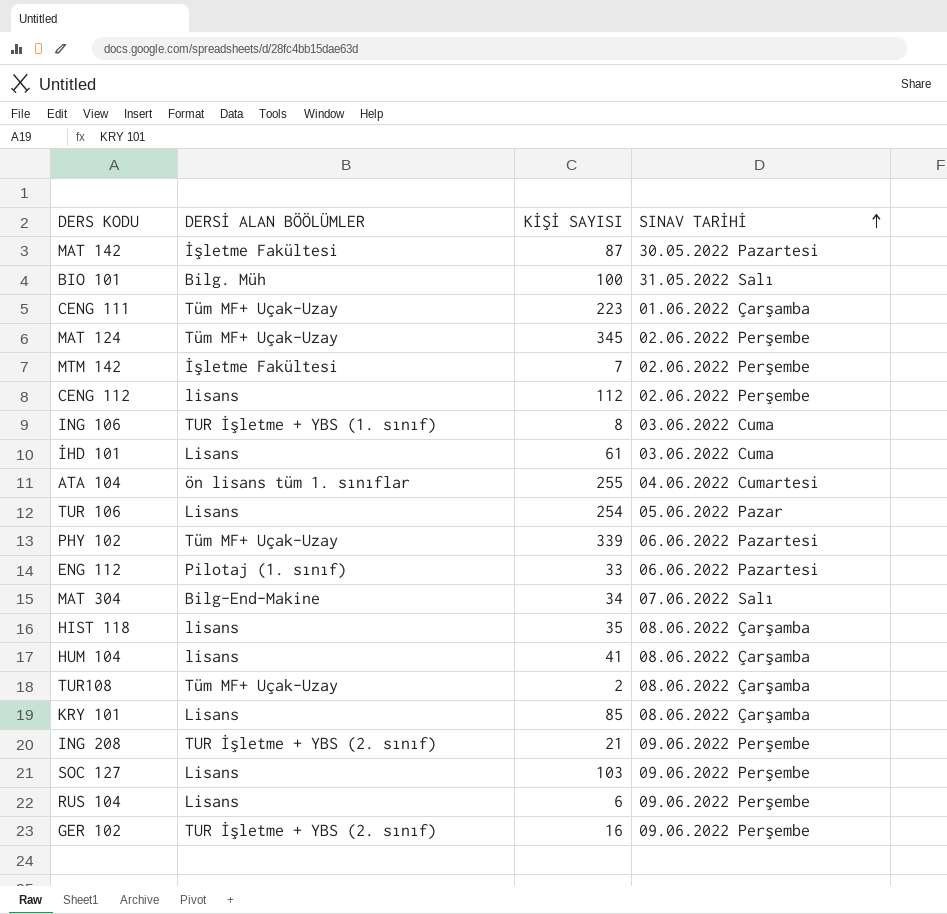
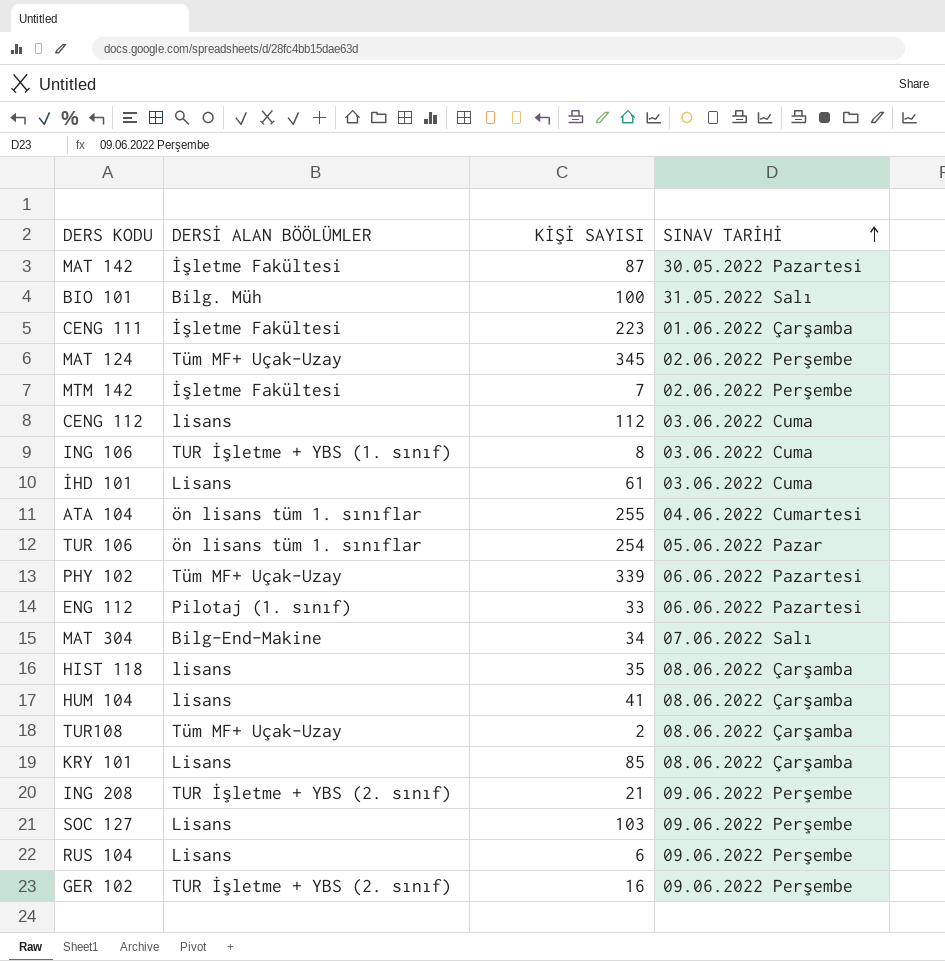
CENG 111 | DERSİ ALAN BÖÖLÜMLER: Tüm MF+ Uçak-Uzay -> İşletme Fakültesi
CENG 112 | SINAV TARİHİ: 02.06.2022 Perşembe -> 03.06.2022 Cuma
TUR 106 | DERSİ ALAN BÖÖLÜMLER: Lisans -> ön lisans tüm 1. sınıflar

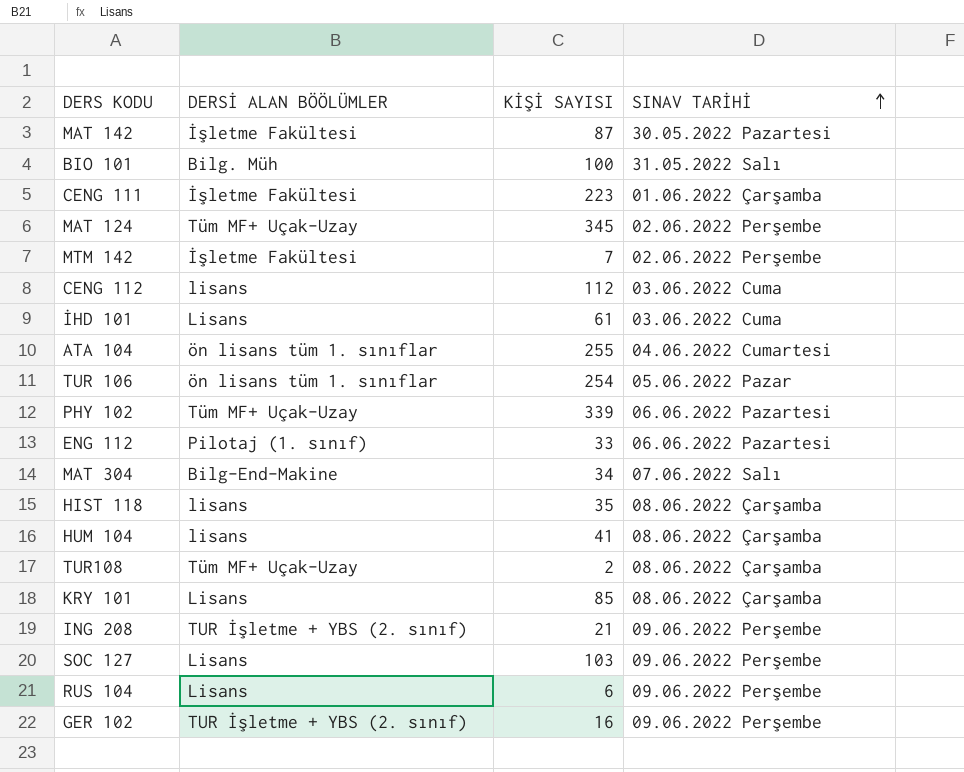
row ING 106: TUR İşletme + YBS (1. sınıf) | 8 | 03.06.2022 Cuma -> none

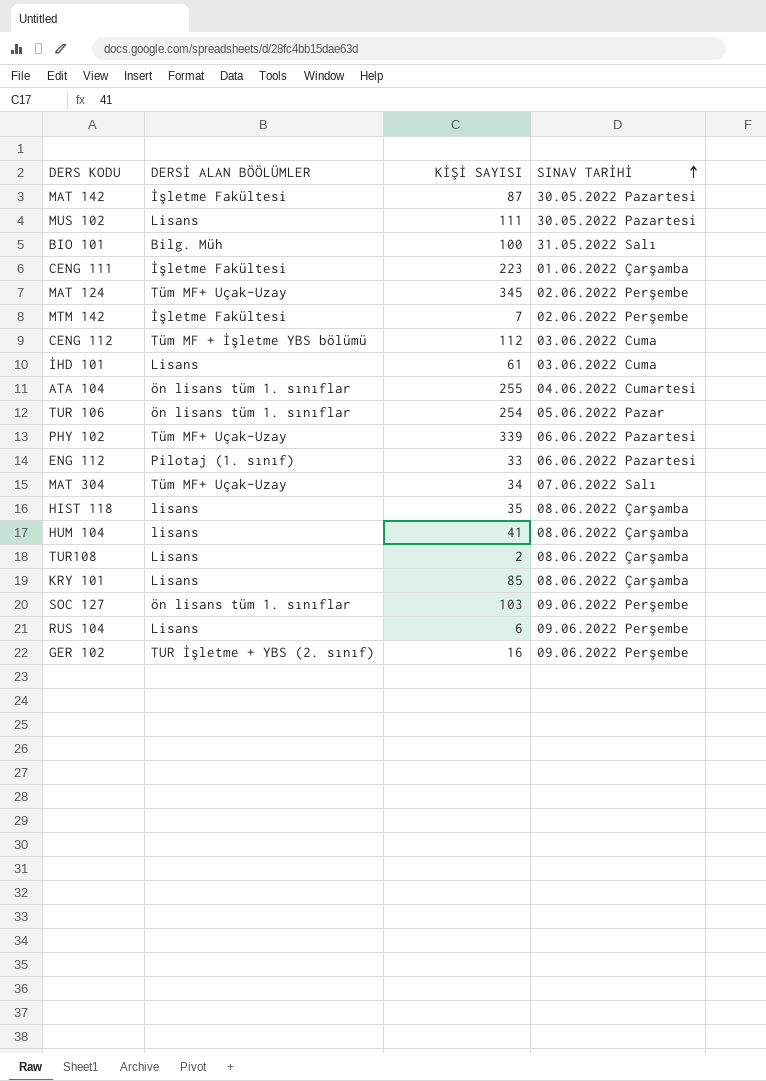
row ING 208: TUR İşletme + YBS (2. sınıf) | 21 | 09.06.2022 Perşembe -> none
row MUS 102: none -> Lisans | 111 | 30.05.2022 Pazartesi
CENG 112 | DERSİ ALAN BÖÖLÜMLER: lisans -> Tüm MF + İşletme YBS bölümü
MAT 304 | DERSİ ALAN BÖÖLÜMLER: Bilg-End-Makine -> Tüm MF+ Uçak-Uzay
TUR108 | DERSİ ALAN BÖÖLÜMLER: Tüm MF+ Uçak-Uzay -> Lisans
SOC 127 | DERSİ ALAN BÖÖLÜMLER: Lisans -> ön lisans tüm 1. sınıflar

